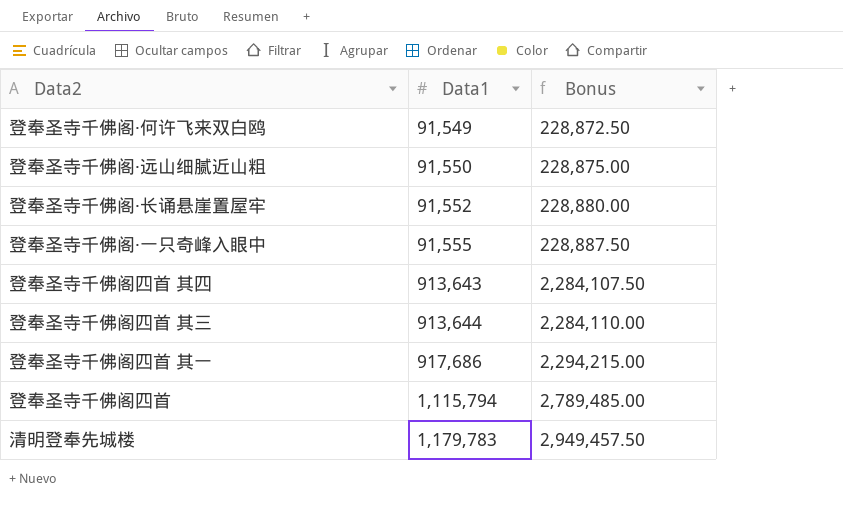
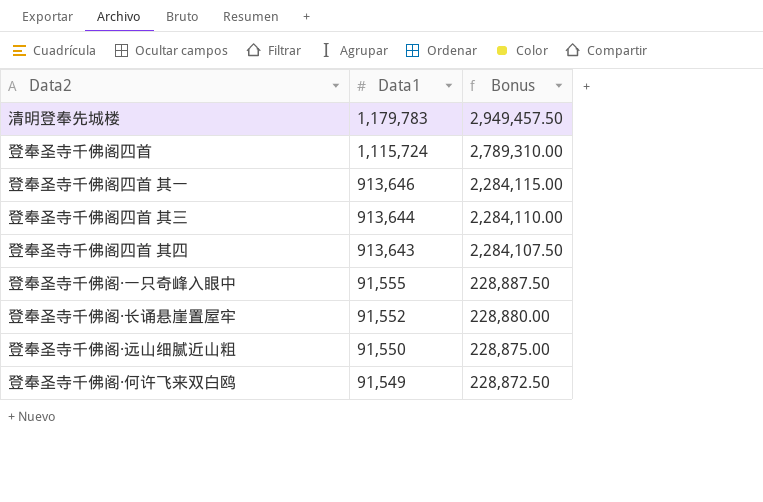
row order: Data1 ascending -> Data1 descending
登奉圣寺千佛阁四首 | Data1: 1,115,794 -> 1,115,724
登奉圣寺千佛阁四首 | Bonus: 2,789,485.00 -> 2,789,310.00
登奉圣寺千佛阁四首 其一 | Data1: 917,686 -> 913,646
登奉圣寺千佛阁四首 其一 | Bonus: 2,294,215.00 -> 2,284,115.00

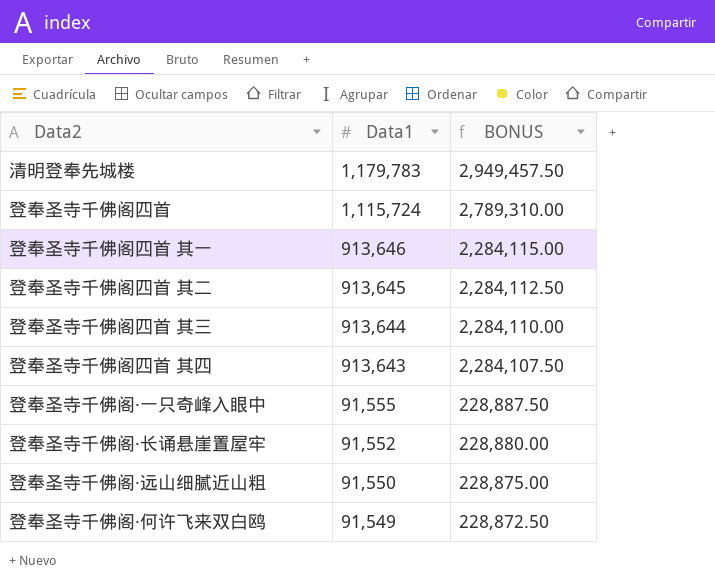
column name: Bonus -> BONUS
row 登奉圣寺千佛阁四首 其二: none -> 913,645 | 2,284,112.50

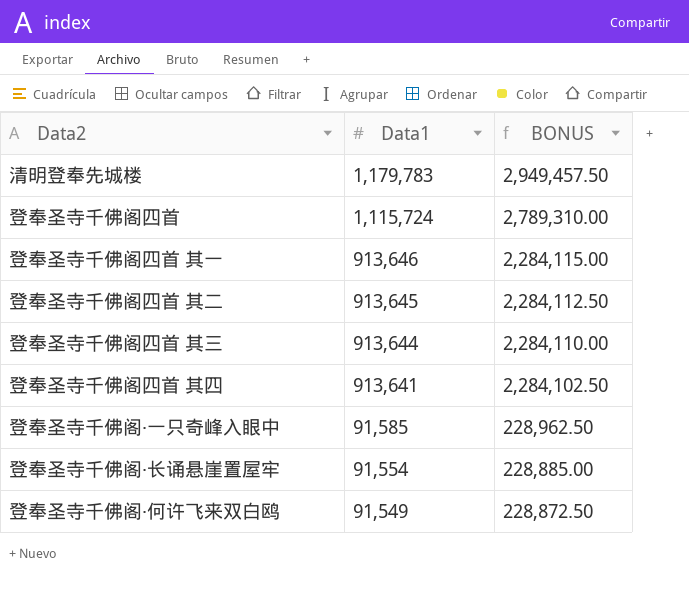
row 登奉圣寺千佛阁·远山细腻近山粗: 91,550 | 228,875.00 -> none
登奉圣寺千佛阁四首 其四 | Data1: 913,643 -> 913,641
登奉圣寺千佛阁四首 其四 | BONUS: 2,284,107.50 -> 2,284,102.50
登奉圣寺千佛阁·一只奇峰入眼中 | Data1: 91,555 -> 91,585
登奉圣寺千佛阁·一只奇峰入眼中 | BONUS: 228,887.50 -> 228,962.50
登奉圣寺千佛阁·长诵悬崖置屋牢 | Data1: 91,552 -> 91,554
登奉圣寺千佛阁·长诵悬崖置屋牢 | BONUS: 228,880.00 -> 228,885.00

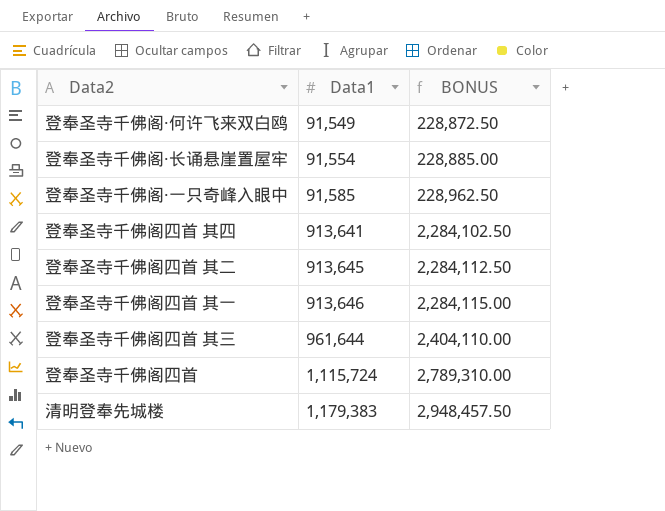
row order: Data1 descending -> Data1 ascending
登奉圣寺千佛阁四首 其三 | Data1: 913,644 -> 961,644
登奉圣寺千佛阁四首 其三 | BONUS: 2,284,110.00 -> 2,404,110.00
清明登奉先城楼 | Data1: 1,179,783 -> 1,179,383
清明登奉先城楼 | BONUS: 2,949,457.50 -> 2,948,457.50

